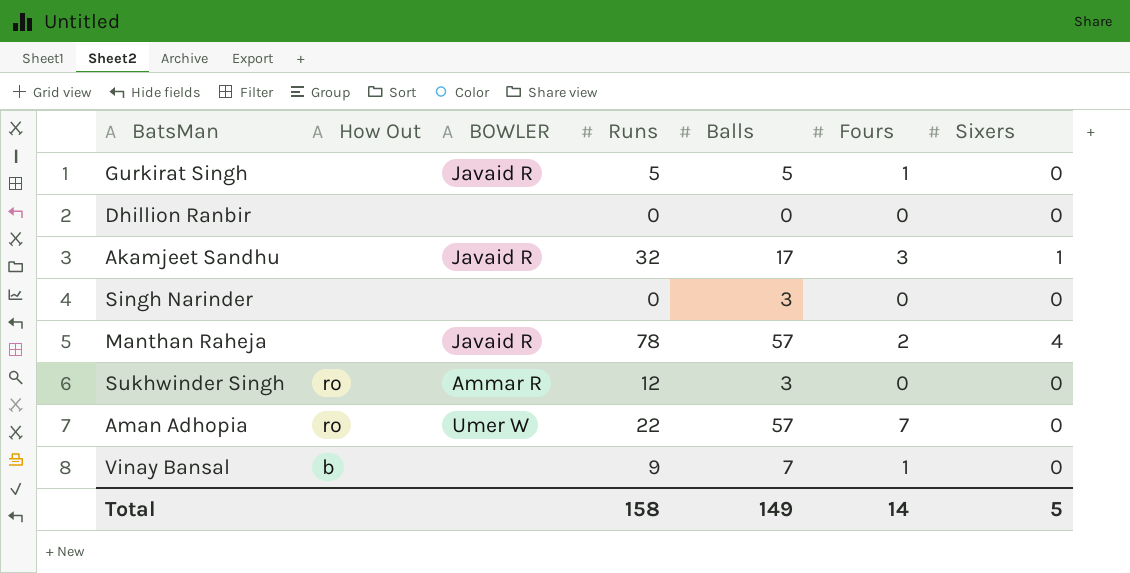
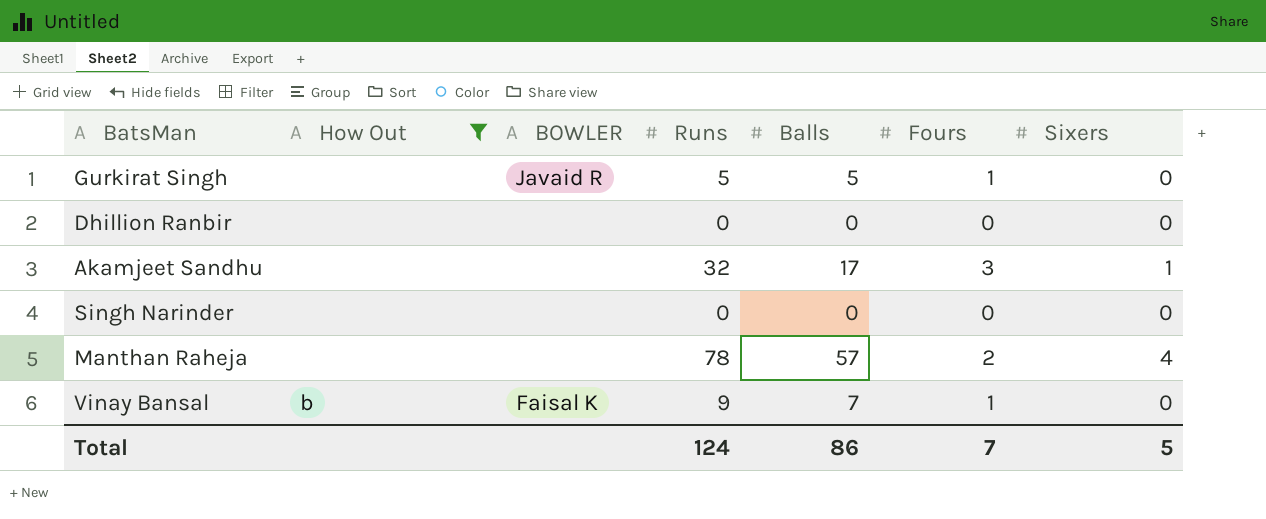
filter: none -> How Out != ro
Akamjeet Sandhu | BOWLER: Javaid R -> none
Singh Narinder | Balls: 3 -> 0
Manthan Raheja | BOWLER: Javaid R -> none
Vinay Bansal | BOWLER: none -> Faisal K
Total | Runs: 158 -> 124
Total | Balls: 149 -> 86
Total | Fours: 14 -> 7

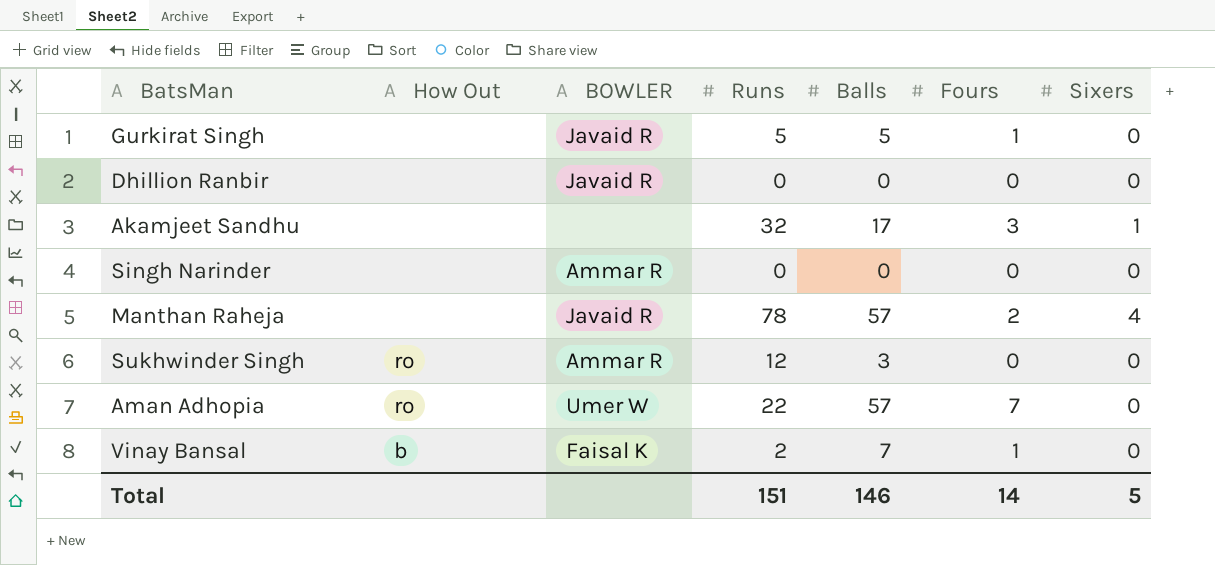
filter: How Out != ro -> none
Dhillion Ranbir | BOWLER: none -> Javaid R
Singh Narinder | BOWLER: none -> Ammar R
Manthan Raheja | BOWLER: none -> Javaid R
Vinay Bansal | Runs: 9 -> 2
Total | Runs: 124 -> 151
Total | Balls: 86 -> 146
Total | Fours: 7 -> 14

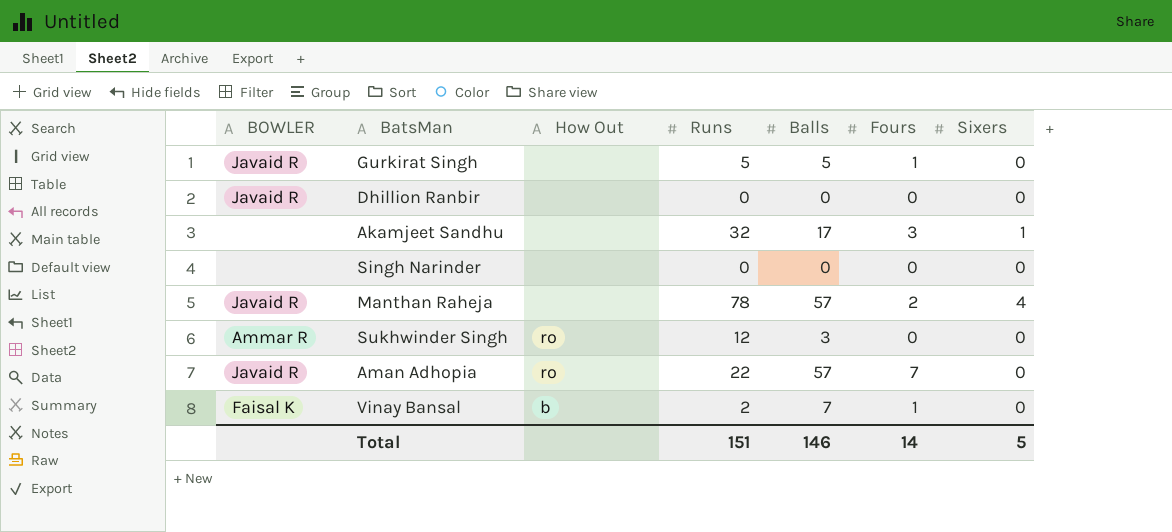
column BOWLER | position: 3 -> 1
Singh Narinder | BOWLER: Ammar R -> none
Aman Adhopia | BOWLER: Umer W -> Javaid R

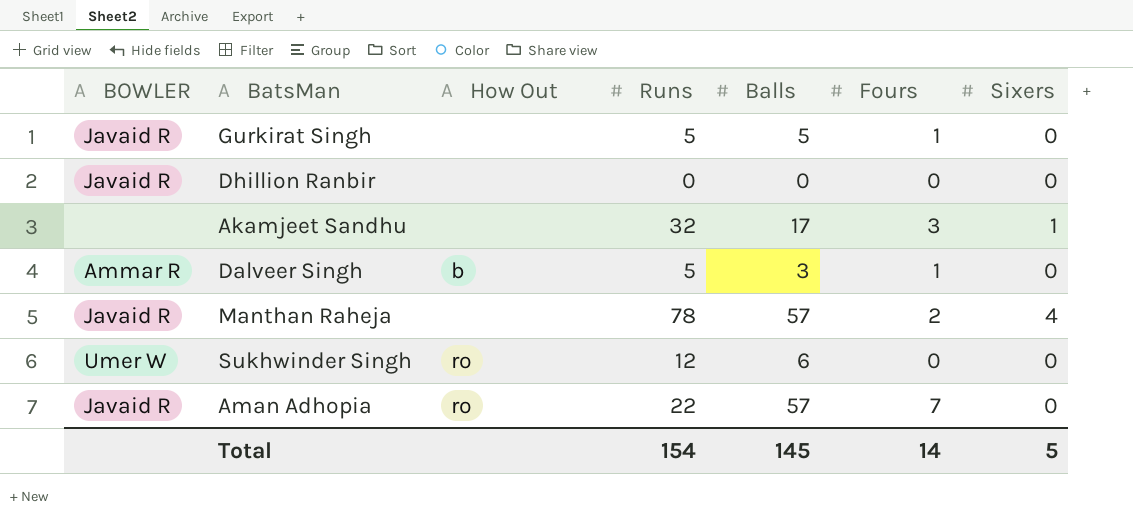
row Singh Narinder: none | none | 0 | 0 | 0 | 0 -> none
row Vinay Bansal: Faisal K | b | 2 | 7 | 1 | 0 -> none
row Dalveer Singh: none -> Ammar R | b | 5 | 3 | 1 | 0
Sukhwinder Singh | BOWLER: Ammar R -> Umer W
Sukhwinder Singh | Balls: 3 -> 6
Total | Runs: 151 -> 154
Total | Balls: 146 -> 145

